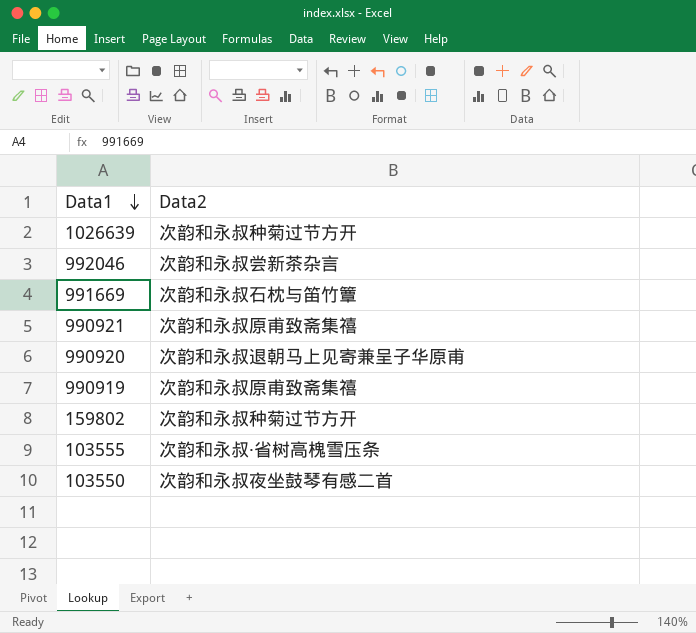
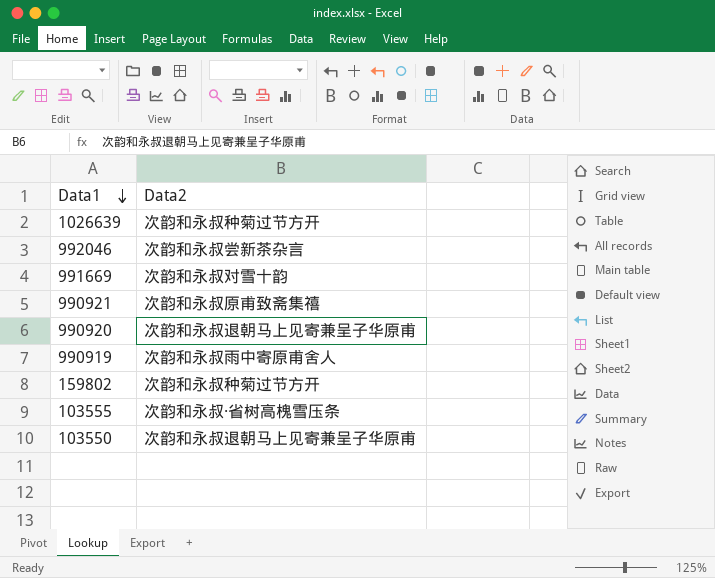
991669 | Data2: 次韵和永叔石枕与笛竹簟 -> 次韵和永叔对雪十韵
990919 | Data2: 次韵和永叔原甫致斋集禧 -> 次韵和永叔雨中寄原甫舍人
103550 | Data2: 次韵和永叔夜坐鼓琴有感二首 -> 次韵和永叔退朝马上见寄兼呈子华原甫

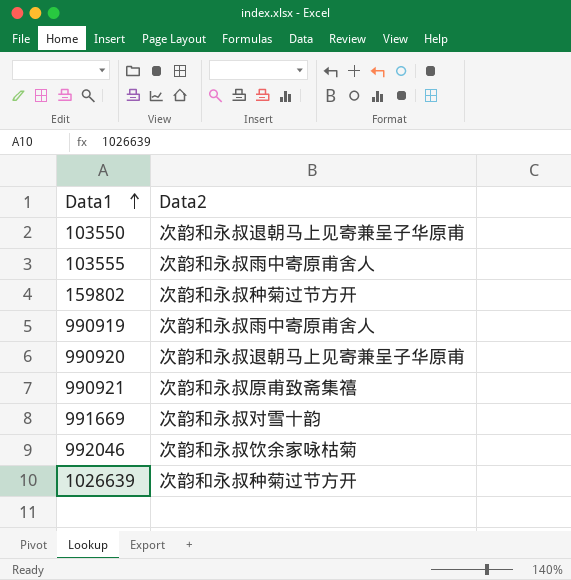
row order: Data1 descending -> Data1 ascending
103555 | Data2: 次韵和永叔·省树高槐雪压条 -> 次韵和永叔雨中寄原甫舍人
992046 | Data2: 次韵和永叔尝新茶杂言 -> 次韵和永叔饮余家咏枯菊

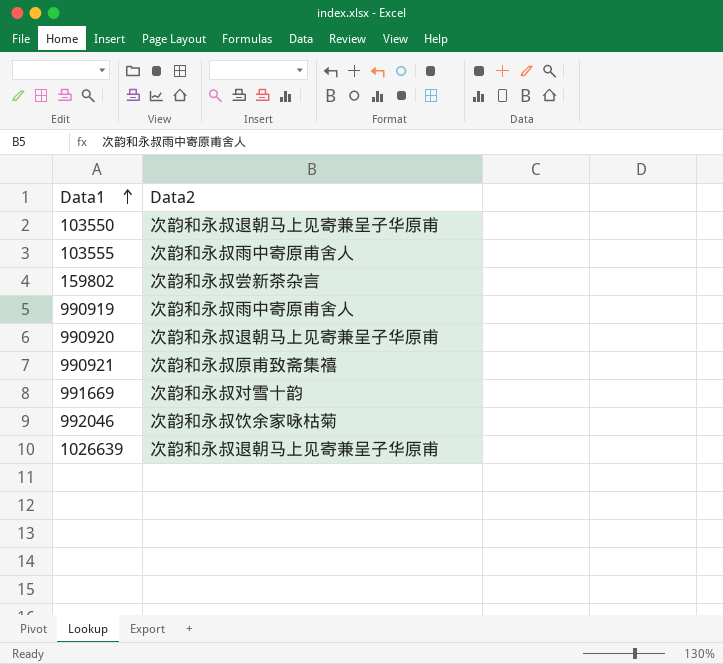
159802 | Data2: 次韵和永叔种菊过节方开 -> 次韵和永叔尝新茶杂言
1026639 | Data2: 次韵和永叔种菊过节方开 -> 次韵和永叔退朝马上见寄兼呈子华原甫

